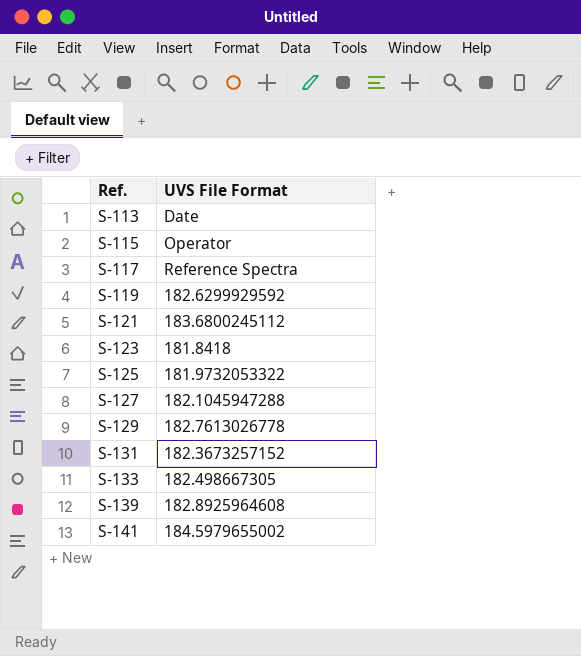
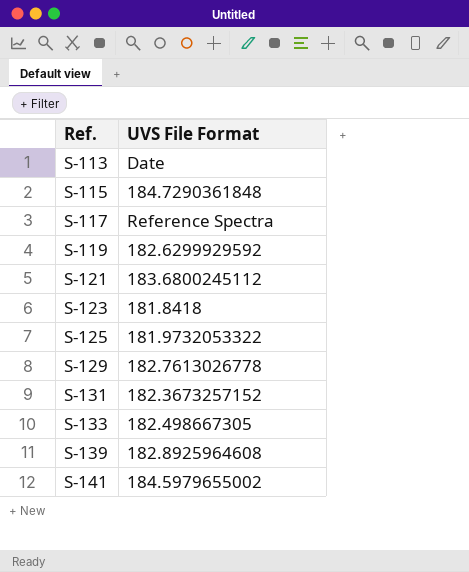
row S-127: 182.1045947288 -> none
S-115 | UVS File Format: Operator -> 184.7290361848

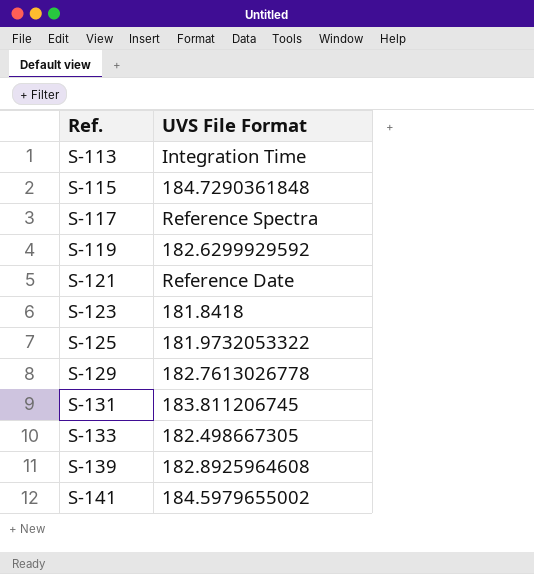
S-113 | UVS File Format: Date -> Integration Time
S-121 | UVS File Format: 183.6800245112 -> Reference Date
S-131 | UVS File Format: 182.3673257152 -> 183.811206745

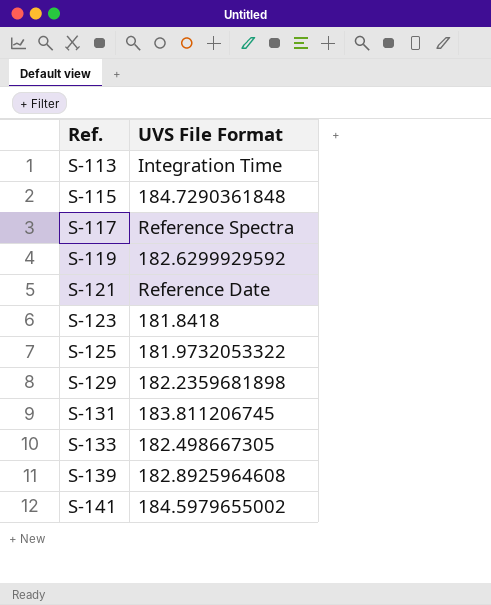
S-129 | UVS File Format: 182.7613026778 -> 182.2359681898

